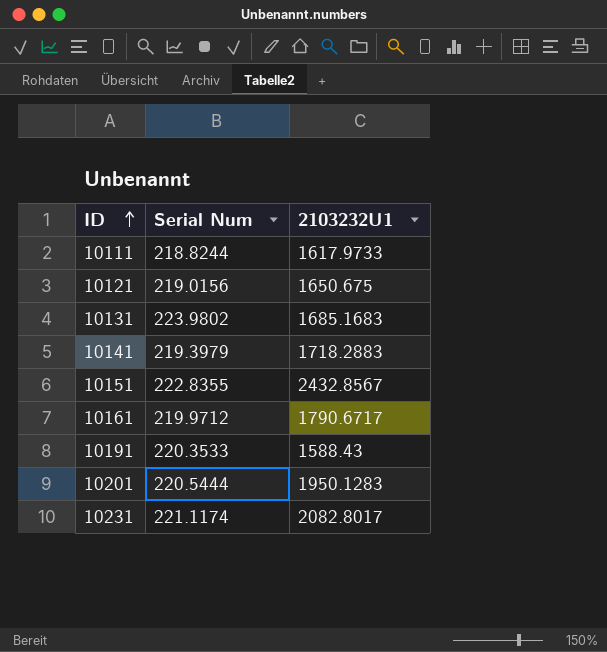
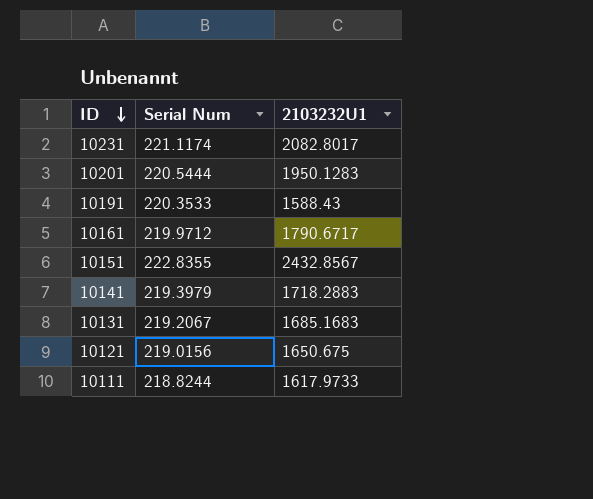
row order: ID ascending -> ID descending
10131 | Serial Num: 223.9802 -> 219.2067

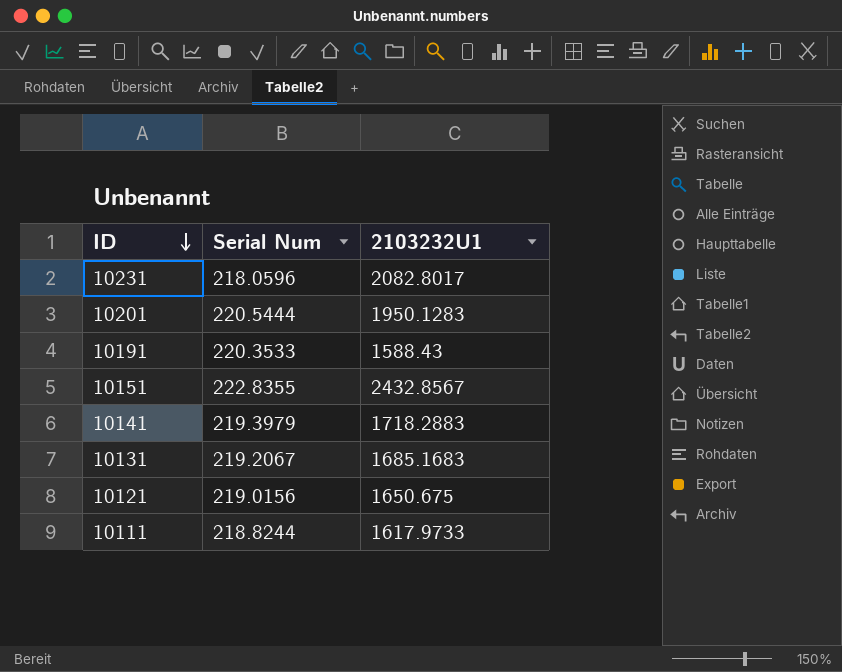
row 10161: 219.9712 | 1790.6717 -> none
10231 | Serial Num: 221.1174 -> 218.0596

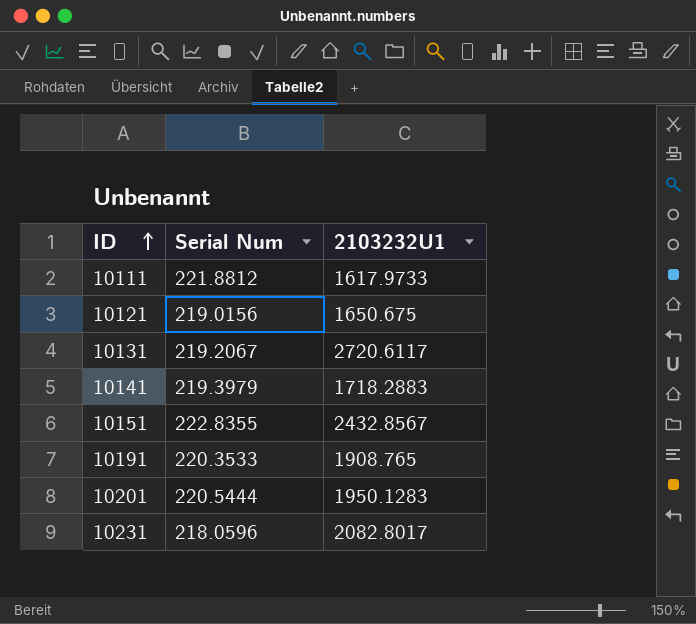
row order: ID descending -> ID ascending
10111 | Serial Num: 218.8244 -> 221.8812
10131 | 2103232U1: 1685.1683 -> 2720.6117
10191 | 2103232U1: 1588.43 -> 1908.765

